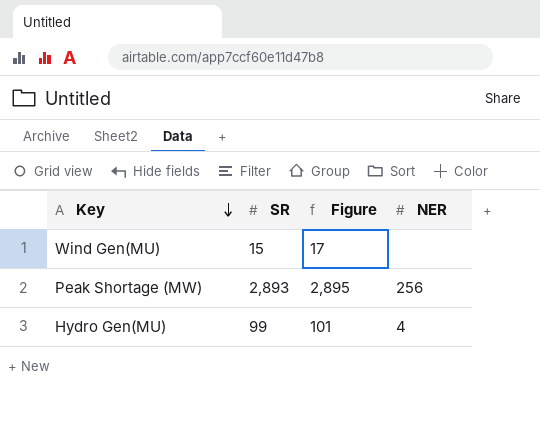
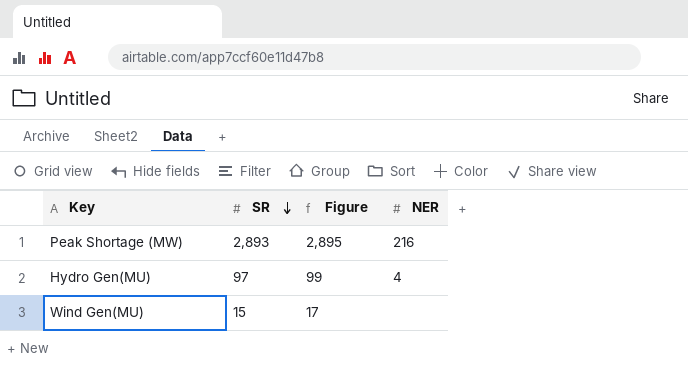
row order: Key descending -> SR descending
Peak Shortage (MW) | NER: 256 -> 216
Hydro Gen(MU) | SR: 99 -> 97
Hydro Gen(MU) | Figure: 101 -> 99

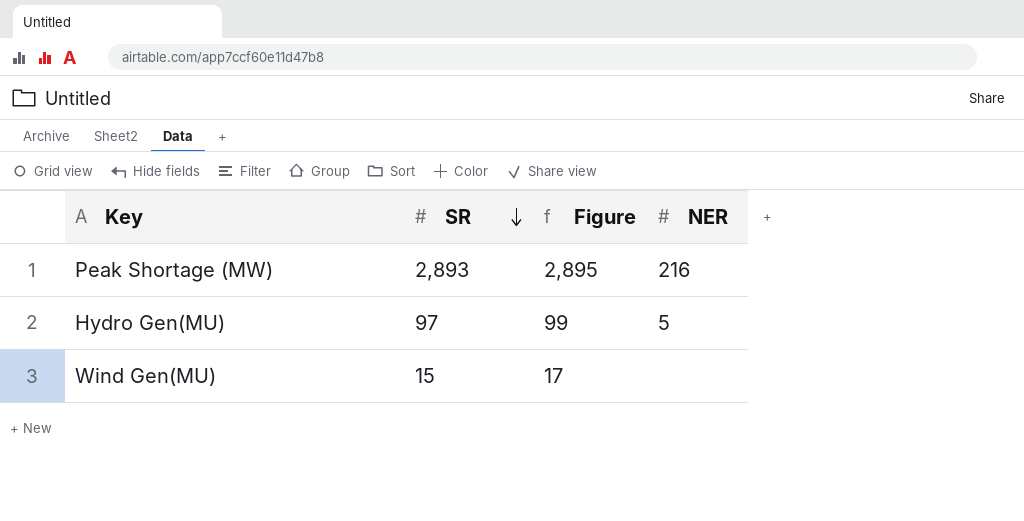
Hydro Gen(MU) | NER: 4 -> 5

